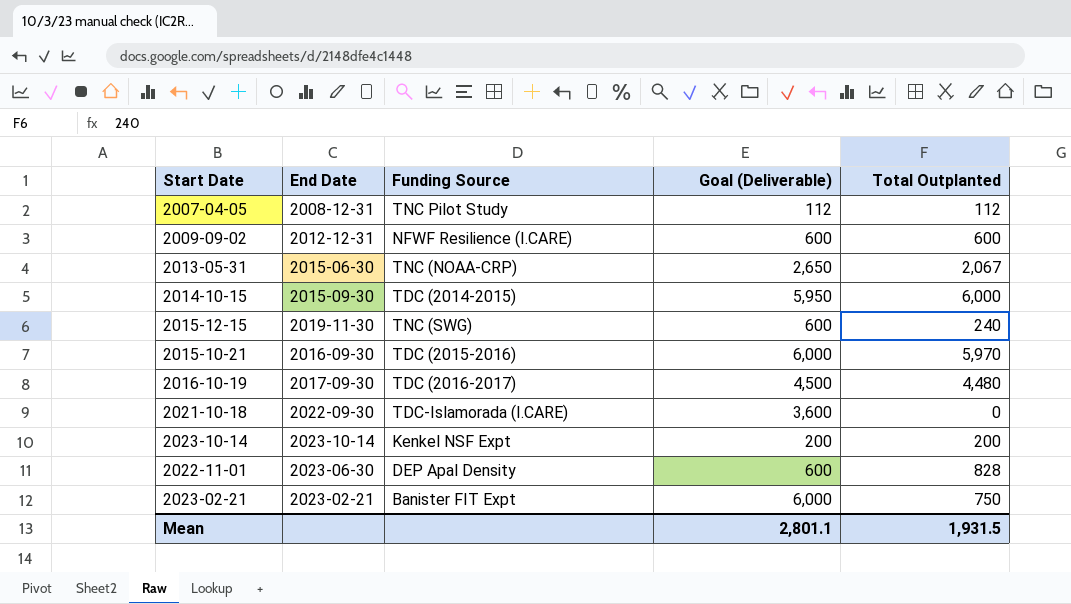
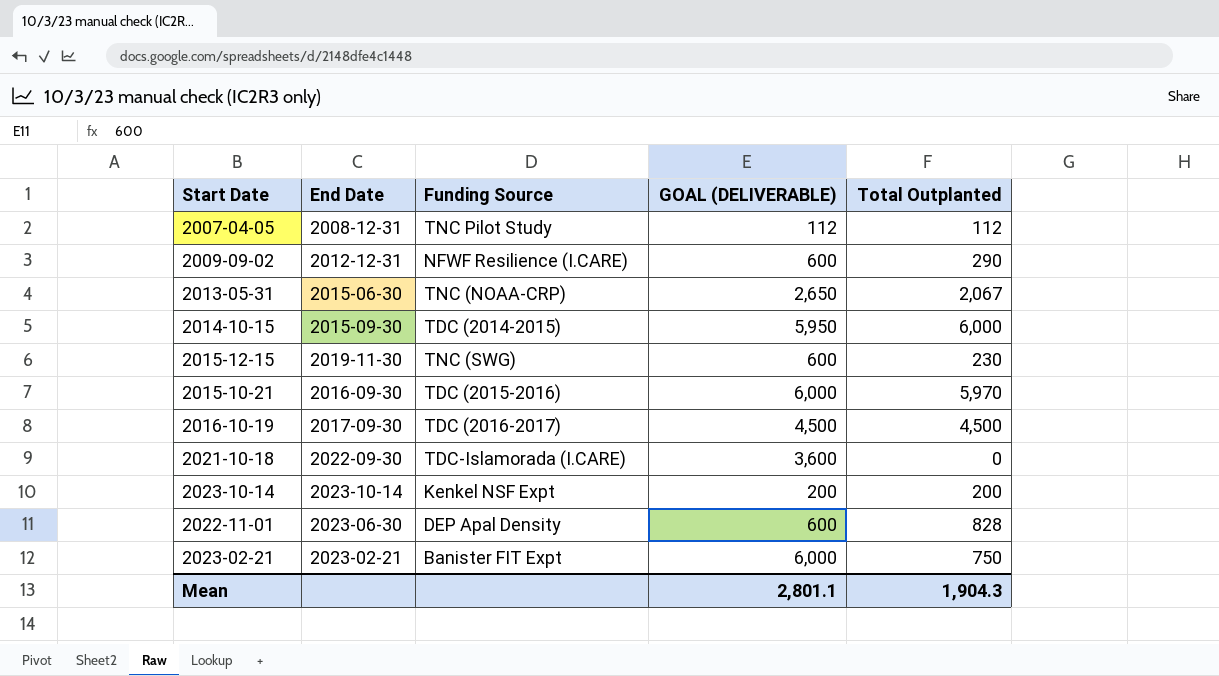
column name: Goal (Deliverable) -> GOAL (DELIVERABLE)
2009-09-02 | Total Outplanted: 600 -> 290
2015-12-15 | Total Outplanted: 240 -> 230
2016-10-19 | Total Outplanted: 4,480 -> 4,500
Mean | Total Outplanted: 1,931.5 -> 1,904.3

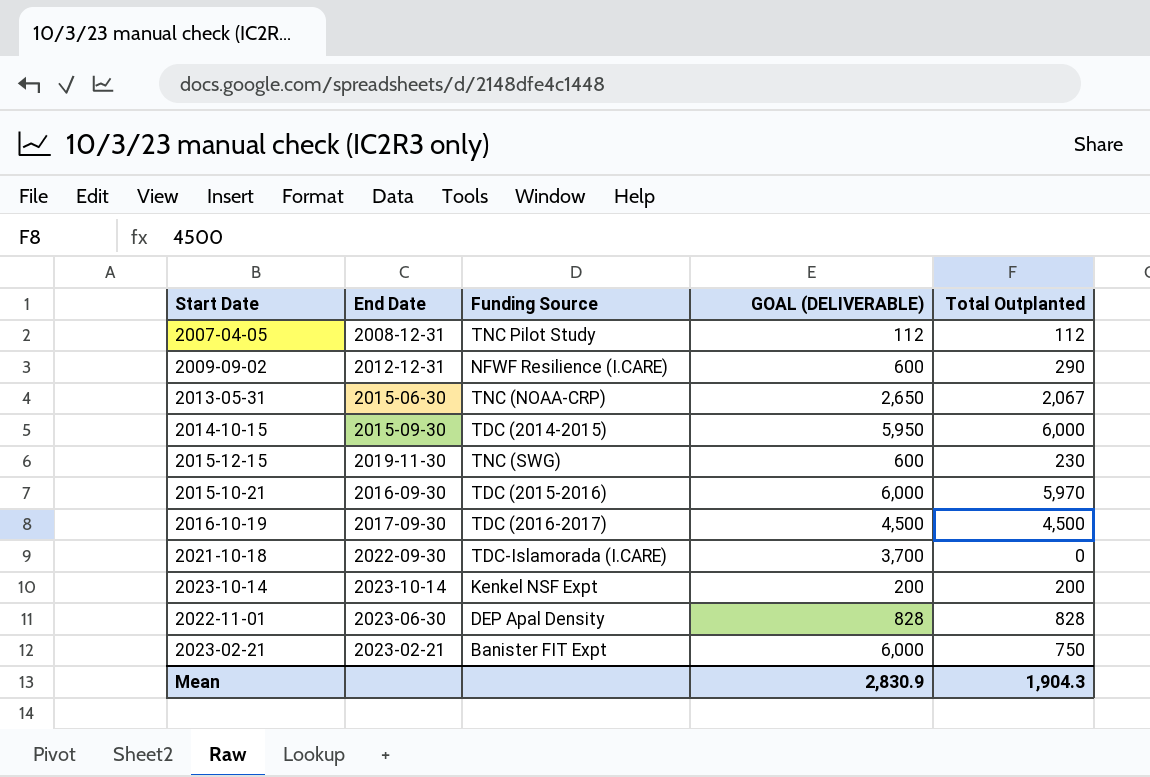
2021-10-18 | GOAL (DELIVERABLE): 3,600 -> 3,700
2022-11-01 | GOAL (DELIVERABLE): 600 -> 828
Mean | GOAL (DELIVERABLE): 2,801.1 -> 2,830.9

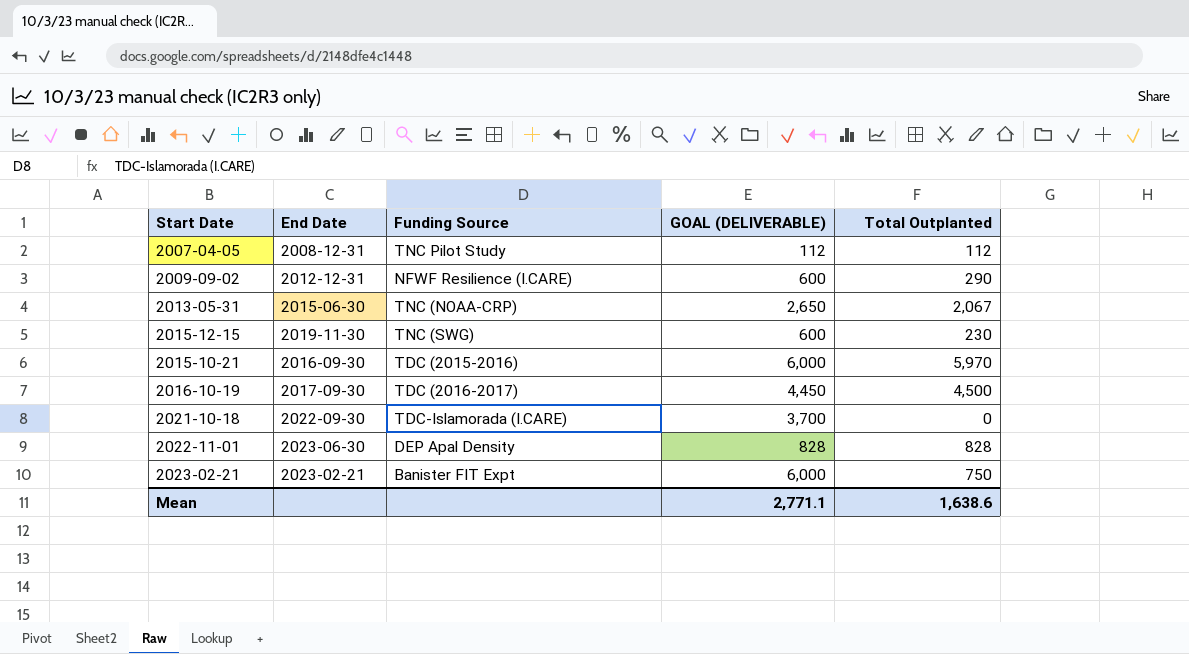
row 2014-10-15: 2015-09-30 | TDC (2014-2015) | 5,950 | 6,000 -> none
row 2023-10-14: 2023-10-14 | Kenkel NSF Expt | 200 | 200 -> none
2016-10-19 | GOAL (DELIVERABLE): 4,500 -> 4,450
Mean | GOAL (DELIVERABLE): 2,830.9 -> 2,771.1
Mean | Total Outplanted: 1,904.3 -> 1,638.6

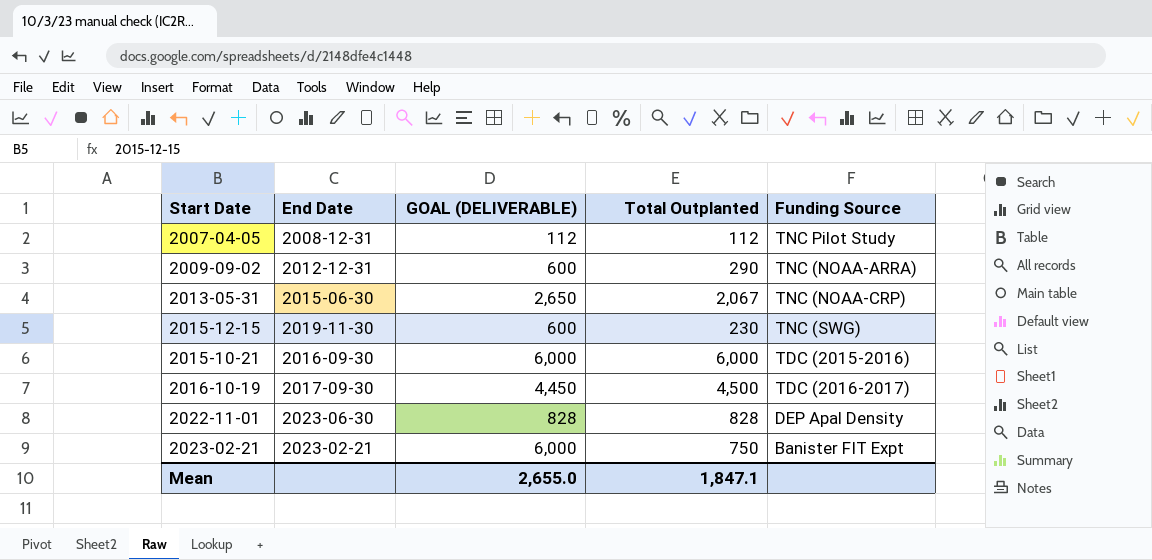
column Funding Source | position: 3 -> 5
row 2021-10-18: 2022-09-30 | TDC-Islamorada (I.CARE) | 3,700 | 0 -> none
2009-09-02 | Funding Source: NFWF Resilience (I.CARE) -> TNC (NOAA-ARRA)
2015-10-21 | Total Outplanted: 5,970 -> 6,000
Mean | GOAL (DELIVERABLE): 2,771.1 -> 2,655.0
Mean | Total Outplanted: 1,638.6 -> 1,847.1

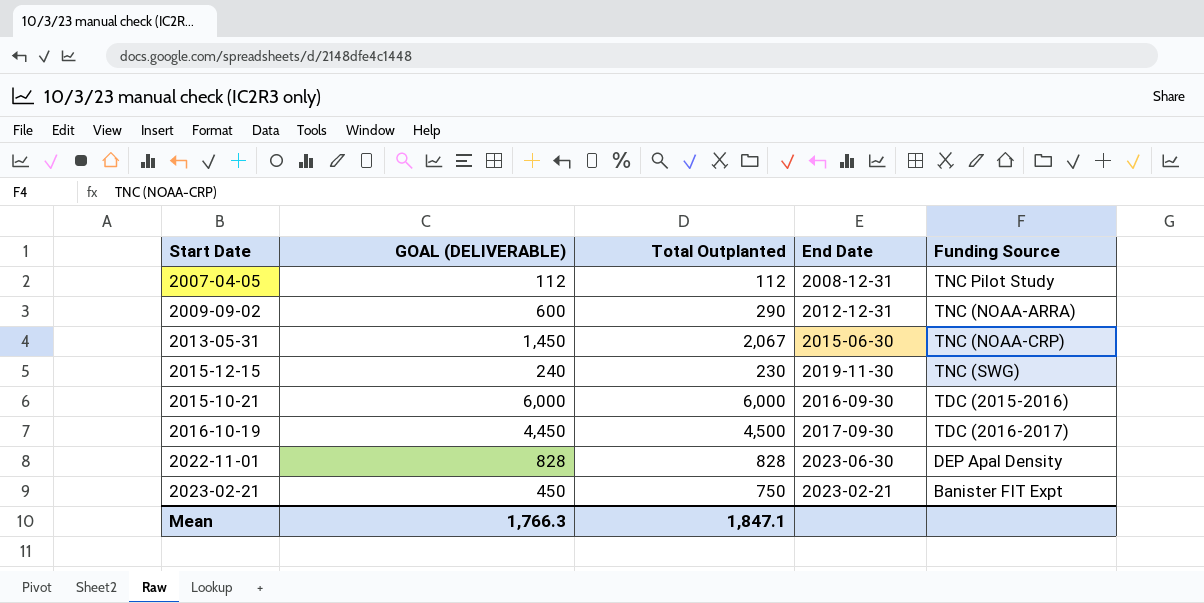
column End Date | position: 2 -> 4
2013-05-31 | GOAL (DELIVERABLE): 2,650 -> 1,450
2015-12-15 | GOAL (DELIVERABLE): 600 -> 240
2023-02-21 | GOAL (DELIVERABLE): 6,000 -> 450
Mean | GOAL (DELIVERABLE): 2,655.0 -> 1,766.3

